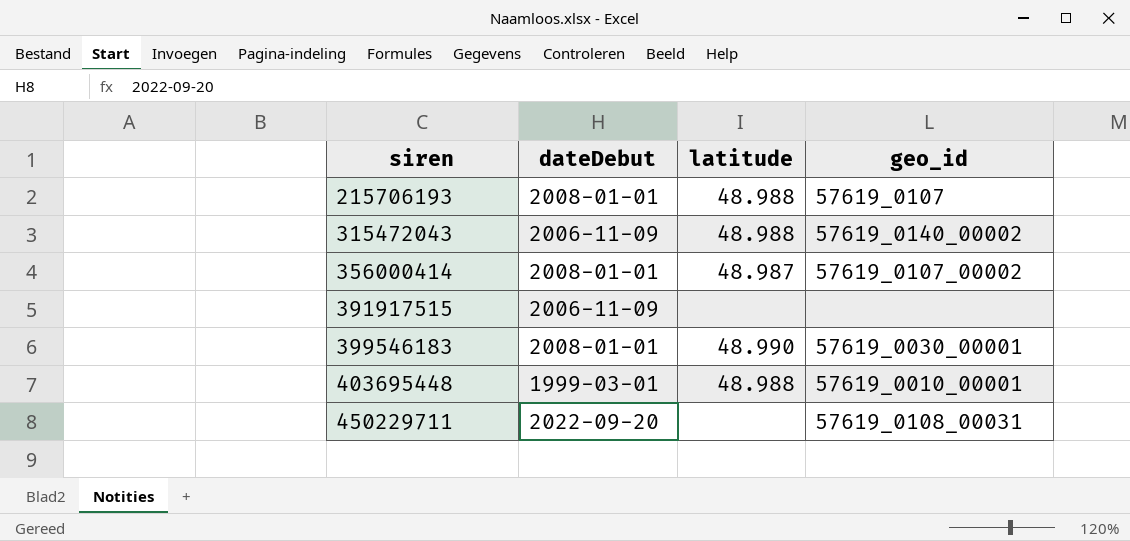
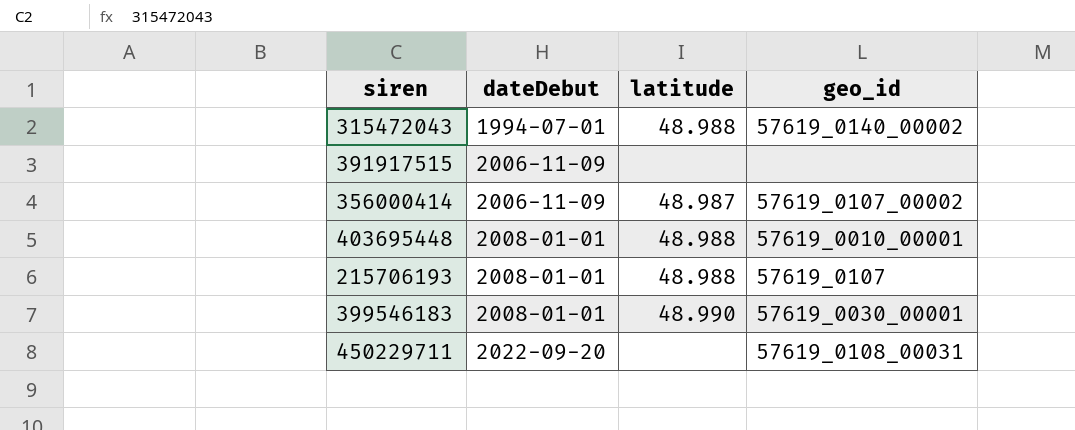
row order: siren ascending -> dateDebut ascending
315472043 | dateDebut: 2006-11-09 -> 1994-07-01
356000414 | dateDebut: 2008-01-01 -> 2006-11-09
403695448 | dateDebut: 1999-03-01 -> 2008-01-01

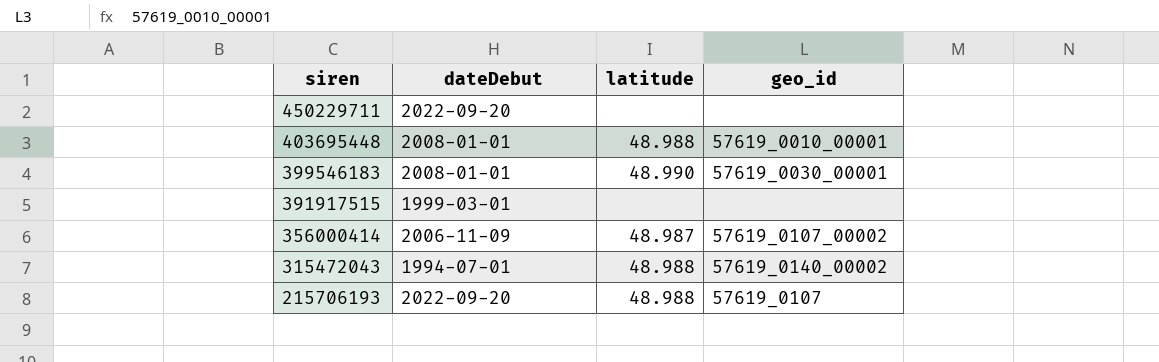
row order: dateDebut ascending -> siren descending
450229711 | geo_id: 57619_0108_00031 -> none
391917515 | dateDebut: 2006-11-09 -> 1999-03-01
215706193 | dateDebut: 2008-01-01 -> 2022-09-20

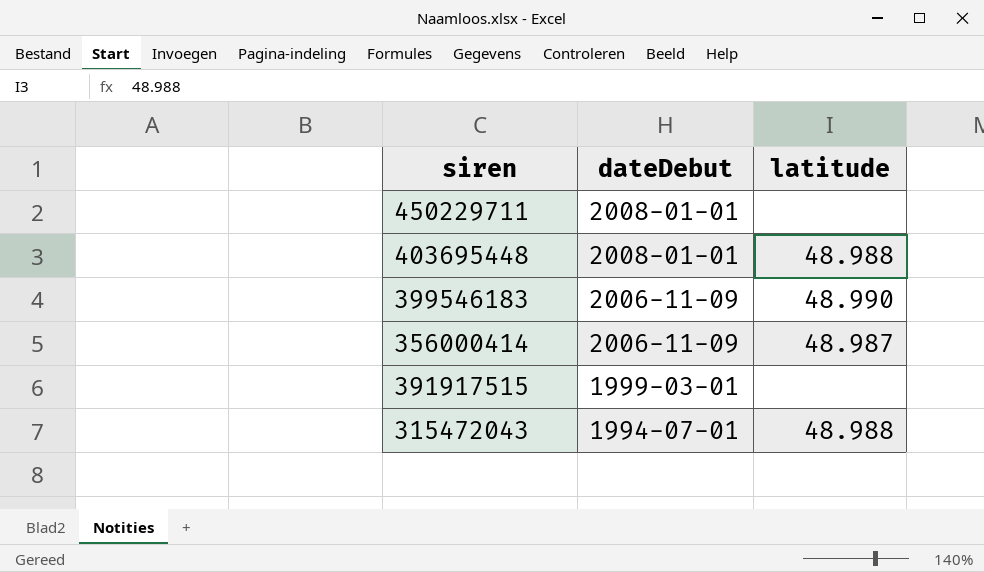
row order: siren descending -> dateDebut descending
column geo_id | position: 4 -> none
row 215706193: 2022-09-20 | 48.988 | 57619_0107 -> none
450229711 | dateDebut: 2022-09-20 -> 2008-01-01
399546183 | dateDebut: 2008-01-01 -> 2006-11-09

